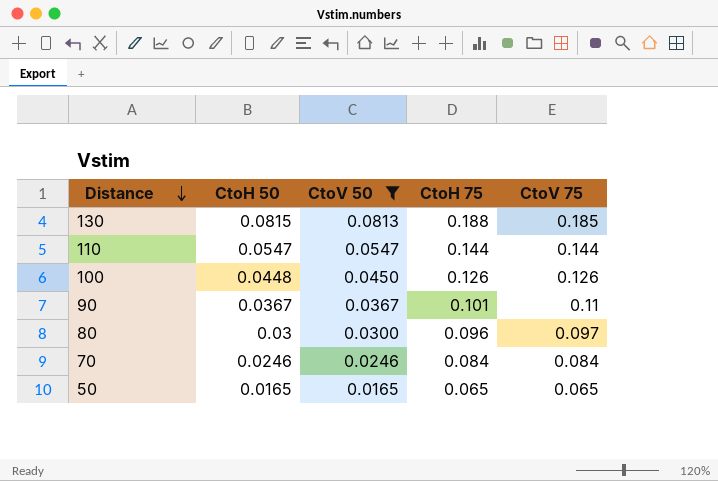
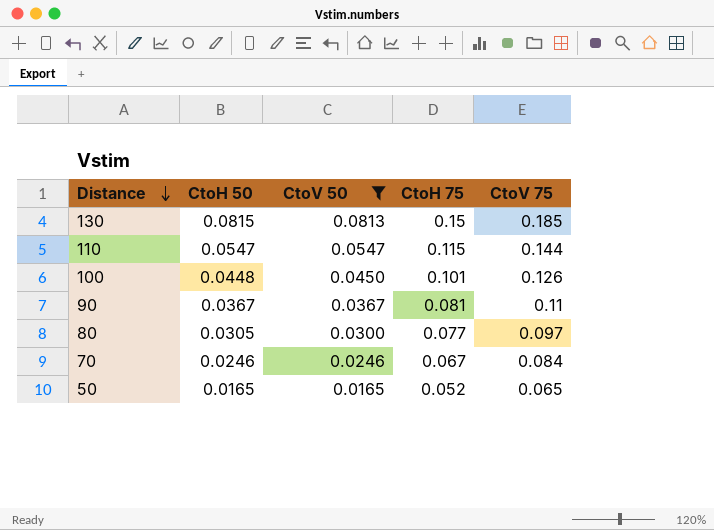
130 | CtoH 75: 0.188 -> 0.15
110 | CtoH 75: 0.144 -> 0.115
100 | CtoH 75: 0.126 -> 0.101
90 | CtoH 75: 0.101 -> 0.081
80 | CtoH 50: 0.03 -> 0.0305
80 | CtoH 75: 0.096 -> 0.077
70 | CtoH 75: 0.084 -> 0.067
50 | CtoH 75: 0.065 -> 0.052

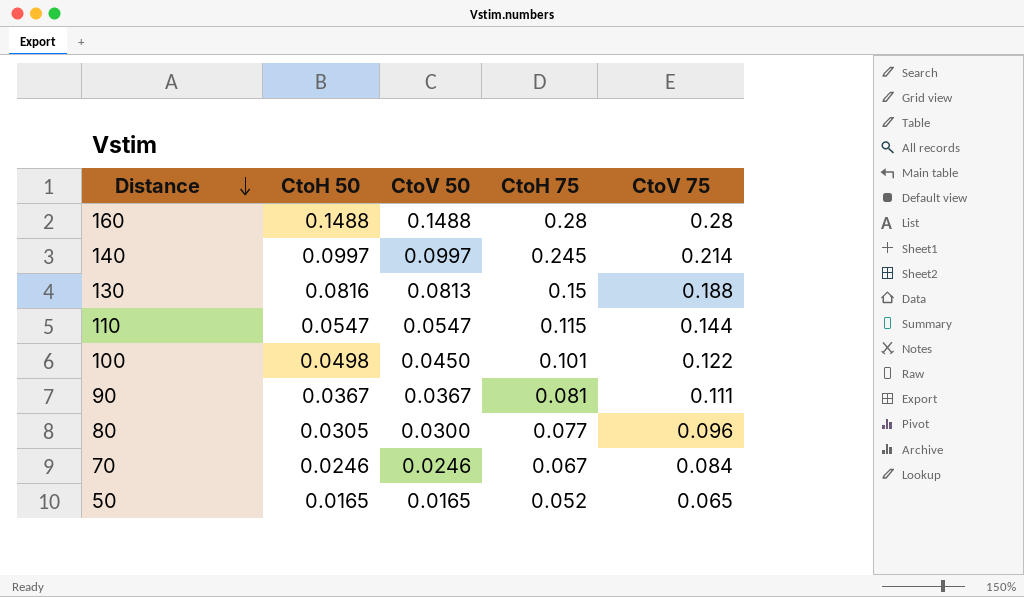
filter: CtoV 50 <= 0.0813 -> none
130 | CtoH 50: 0.0815 -> 0.0816
130 | CtoV 75: 0.185 -> 0.188
100 | CtoH 50: 0.0448 -> 0.0498
100 | CtoV 75: 0.126 -> 0.122
90 | CtoV 75: 0.11 -> 0.111
80 | CtoV 75: 0.097 -> 0.096

